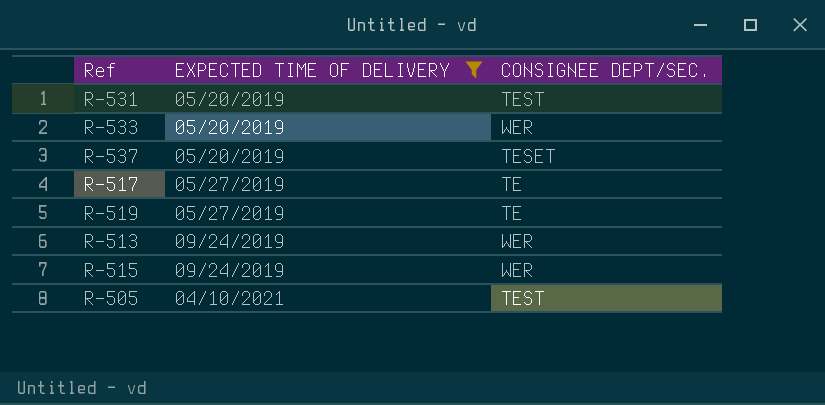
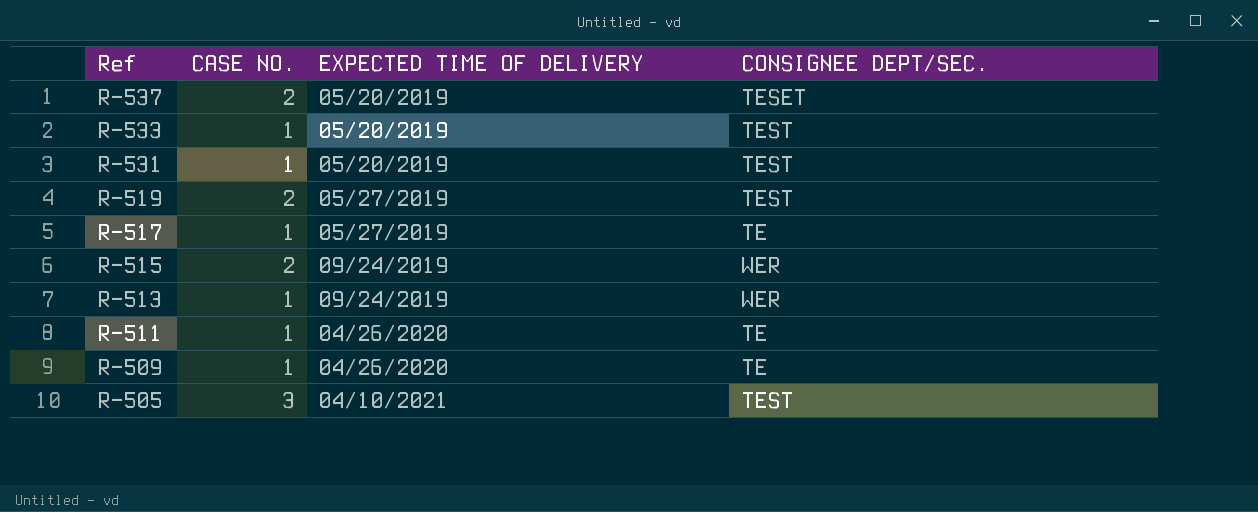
filter: EXPECTED TIME OF DELIVERY != 04/26/2020 -> none
row order: EXPECTED TIME OF DELIVERY ascending -> Ref descending
column CASE NO. | position: none -> 2
R-533 | CONSIGNEE DEPT/SEC.: WER -> TEST
R-519 | CONSIGNEE DEPT/SEC.: TE -> TEST

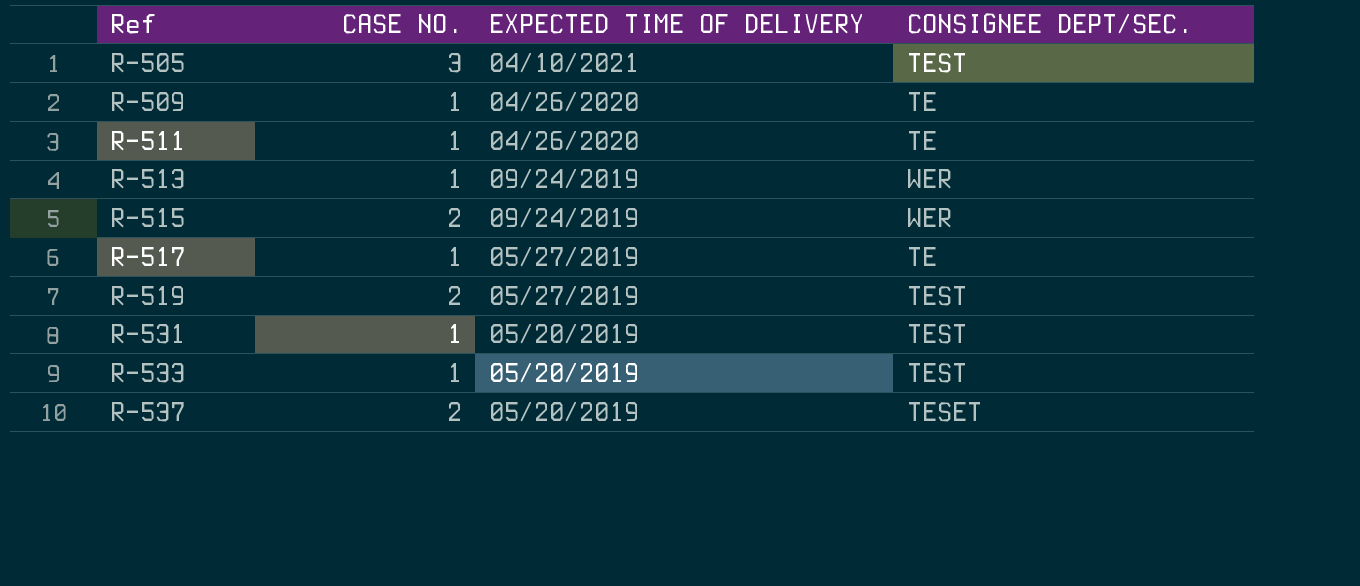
row order: Ref descending -> Ref ascending

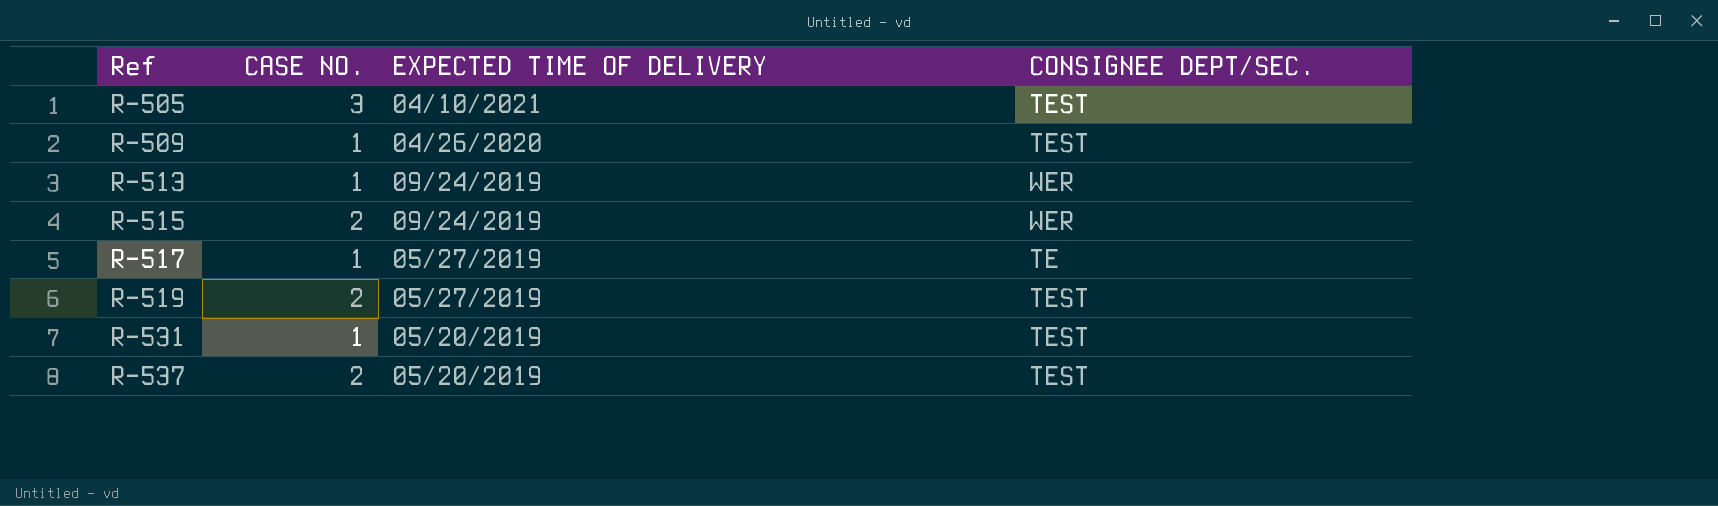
row R-511: 1 | 04/26/2020 | TE -> none
row R-533: 1 | 05/20/2019 | TEST -> none
R-509 | CONSIGNEE DEPT/SEC.: TE -> TEST
R-537 | CONSIGNEE DEPT/SEC.: TESET -> TEST

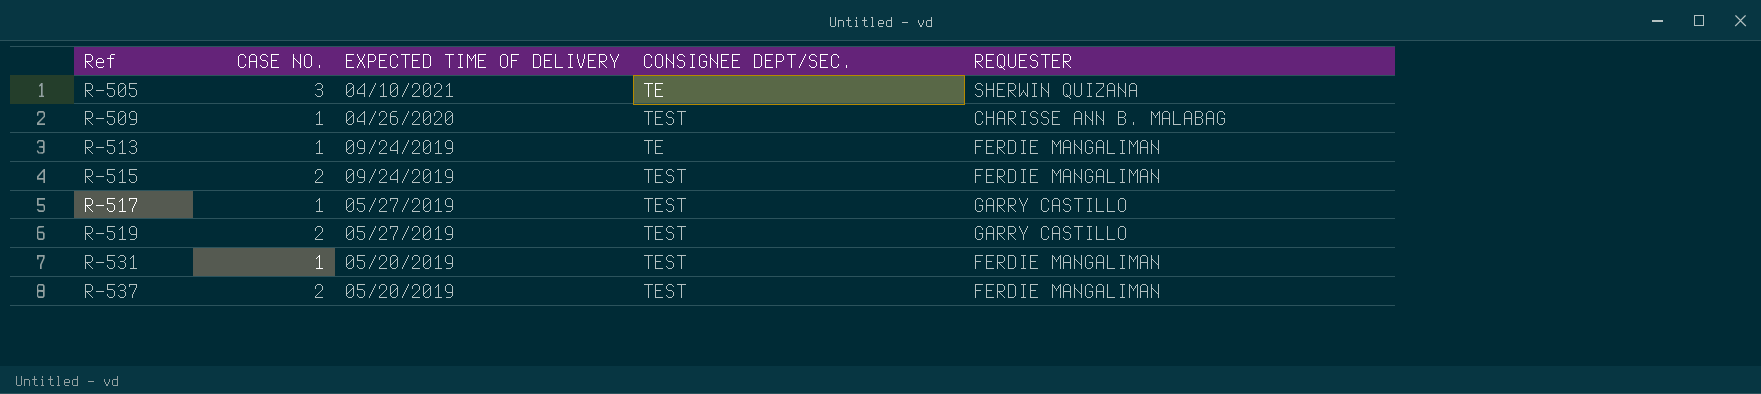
column REQUESTER | position: none -> 5
R-505 | CONSIGNEE DEPT/SEC.: TEST -> TE
R-513 | CONSIGNEE DEPT/SEC.: WER -> TE
R-515 | CONSIGNEE DEPT/SEC.: WER -> TEST
R-517 | CONSIGNEE DEPT/SEC.: TE -> TEST

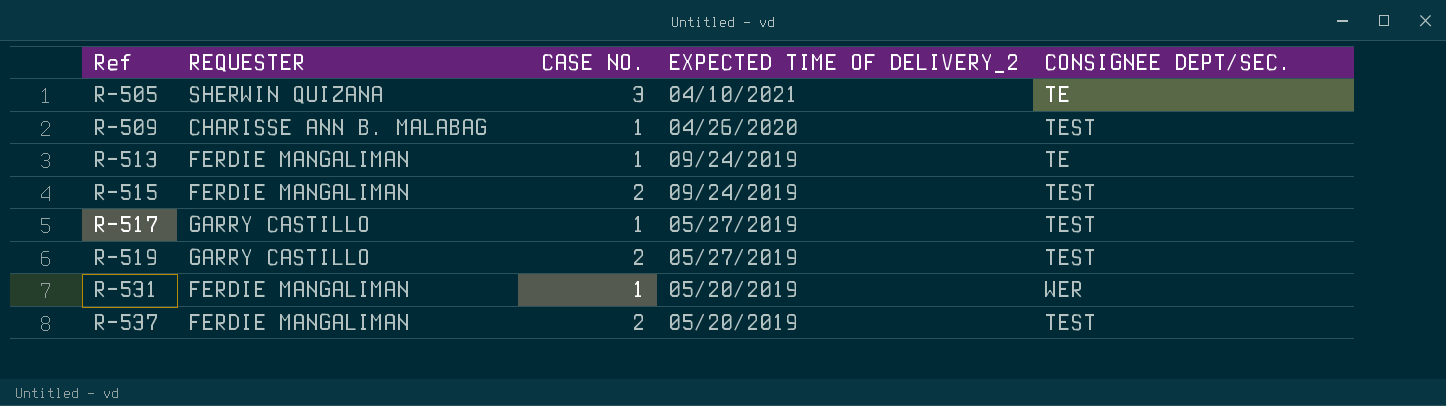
column REQUESTER | position: 5 -> 2
column name: EXPECTED TIME OF DELIVERY -> EXPECTED TIME OF DELIVERY_2
R-531 | CONSIGNEE DEPT/SEC.: TEST -> WER

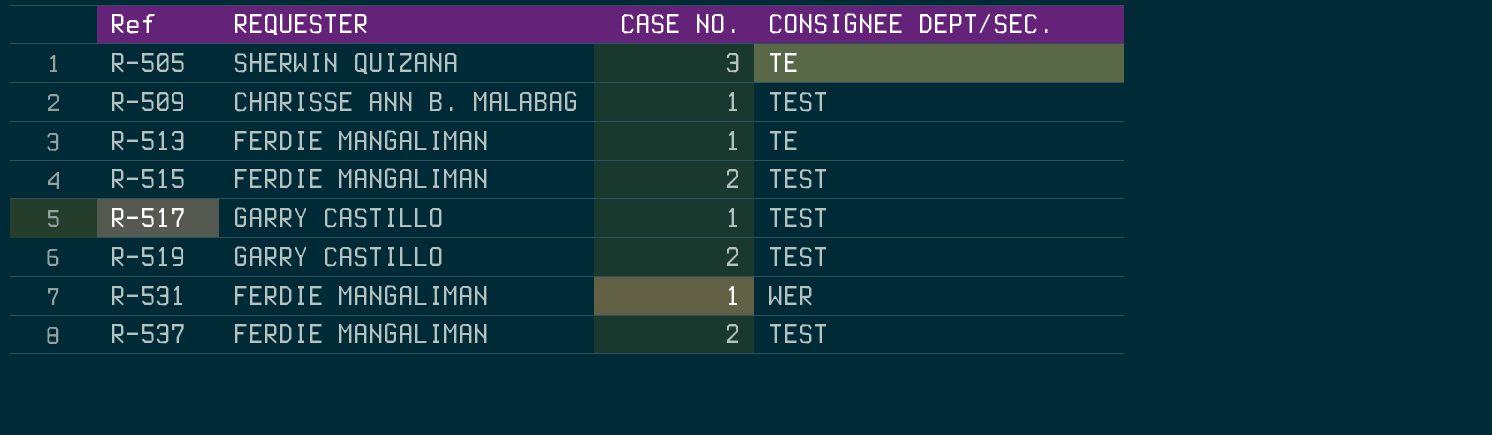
column EXPECTED TIME OF DELIVERY_2 | position: 4 -> none

